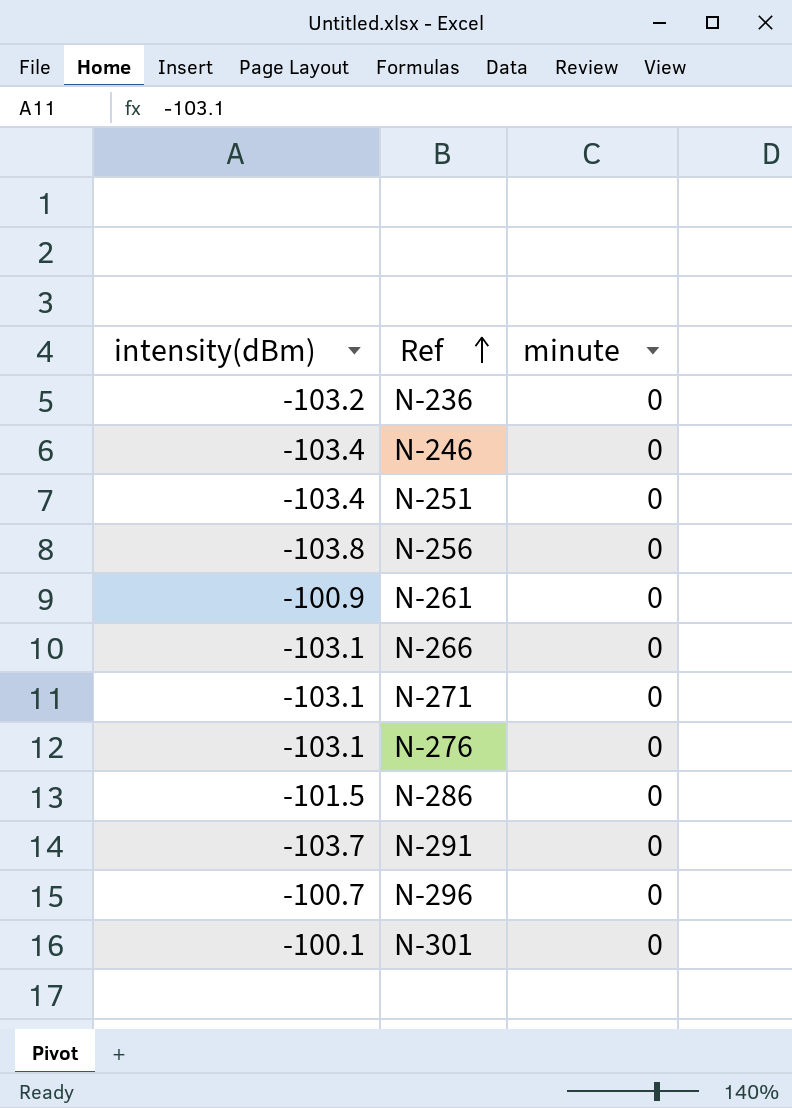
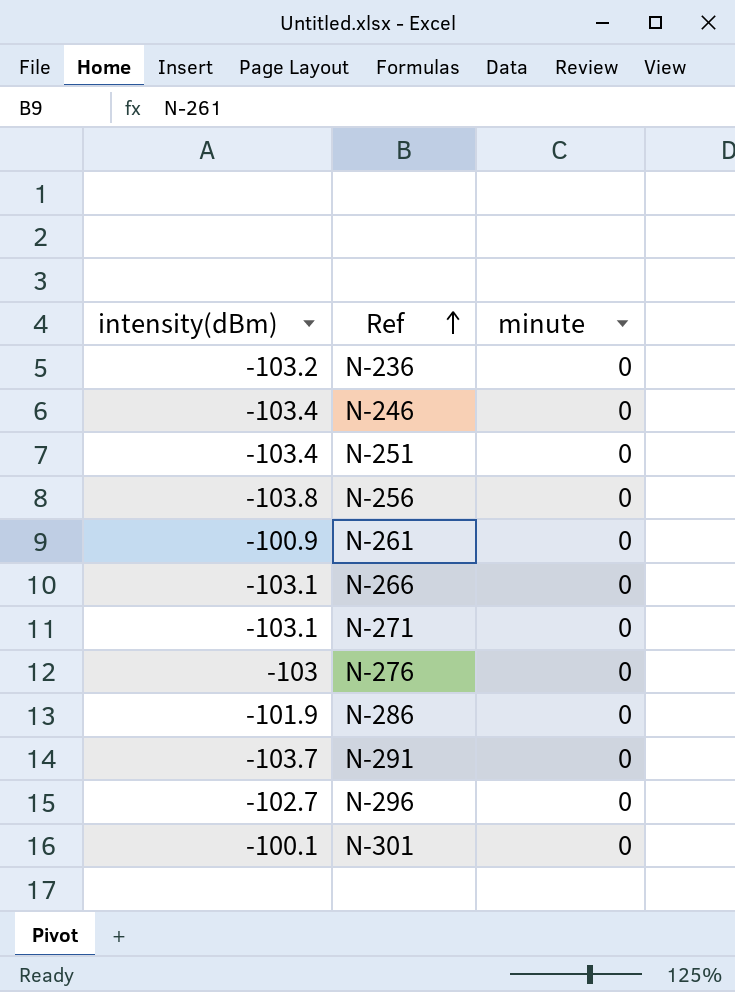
N-276 | intensity(dBm): -103.1 -> -103
N-286 | intensity(dBm): -101.5 -> -101.9
N-296 | intensity(dBm): -100.7 -> -102.7

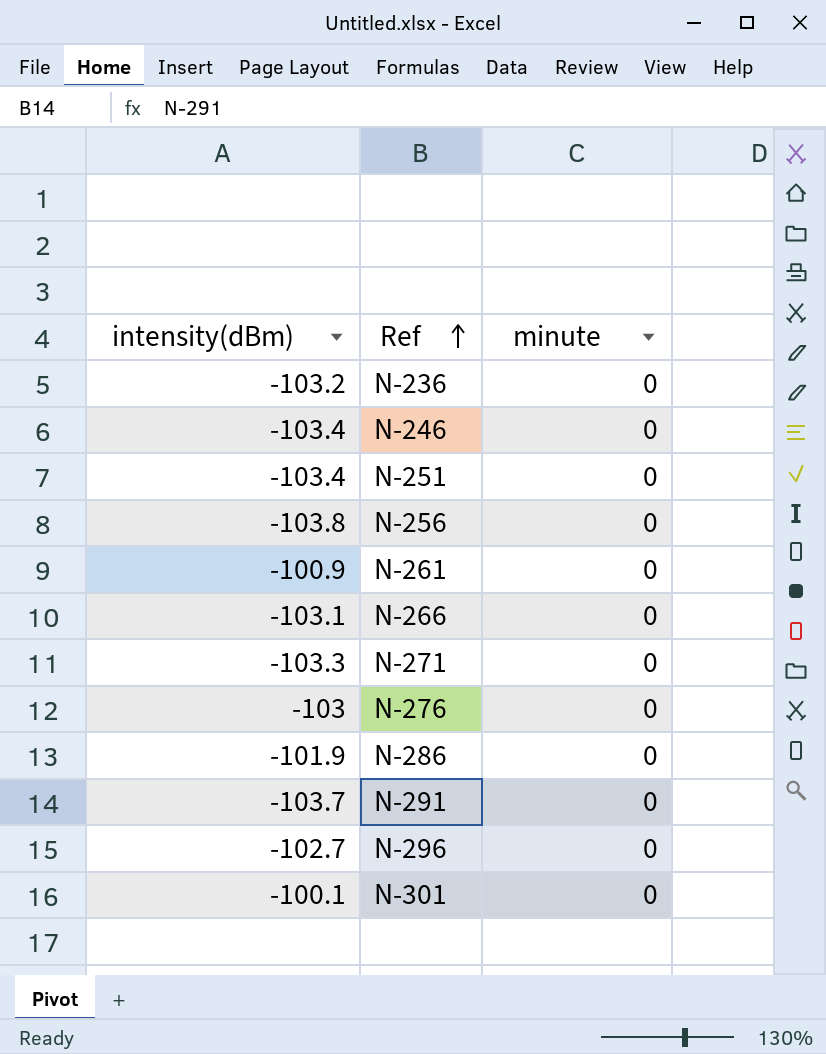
N-271 | intensity(dBm): -103.1 -> -103.3

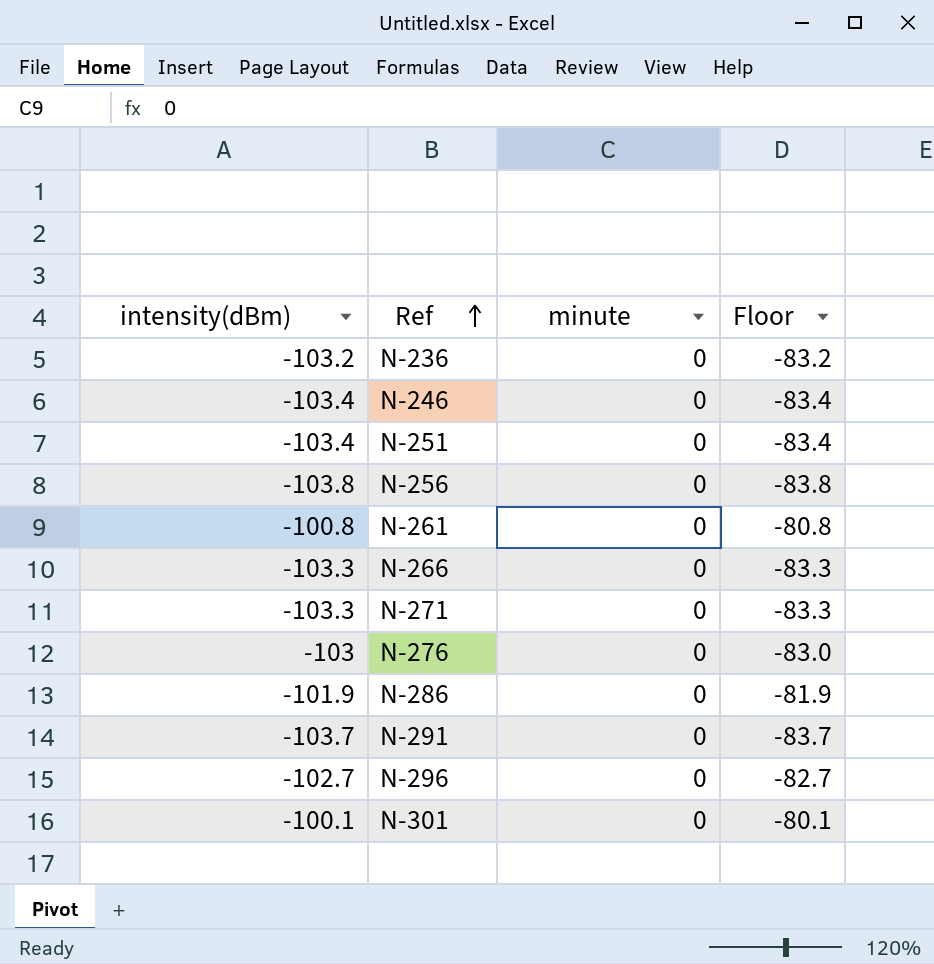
column Floor | formula: none -> [intensity(dBm)] + 20
N-261 | intensity(dBm): -100.9 -> -100.8
N-266 | intensity(dBm): -103.1 -> -103.3

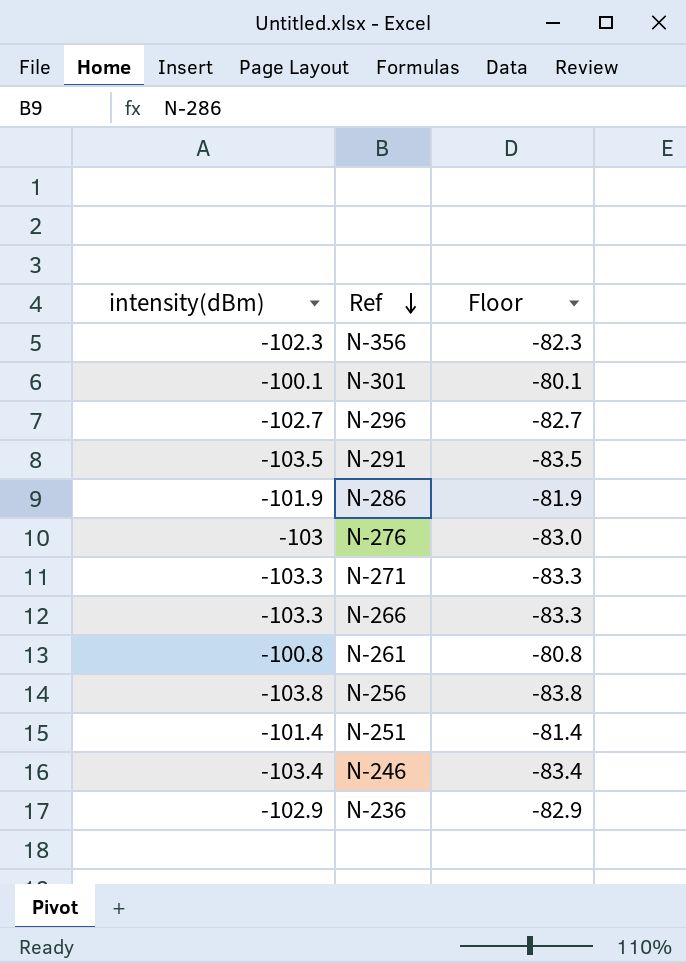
row order: Ref ascending -> Ref descending
column minute | position: 3 -> none
row N-356: none -> -102.3 | -82.3
N-291 | intensity(dBm): -103.7 -> -103.5
N-291 | Floor: -83.7 -> -83.5
N-251 | intensity(dBm): -103.4 -> -101.4
N-251 | Floor: -83.4 -> -81.4
N-236 | intensity(dBm): -103.2 -> -102.9
N-236 | Floor: -83.2 -> -82.9

